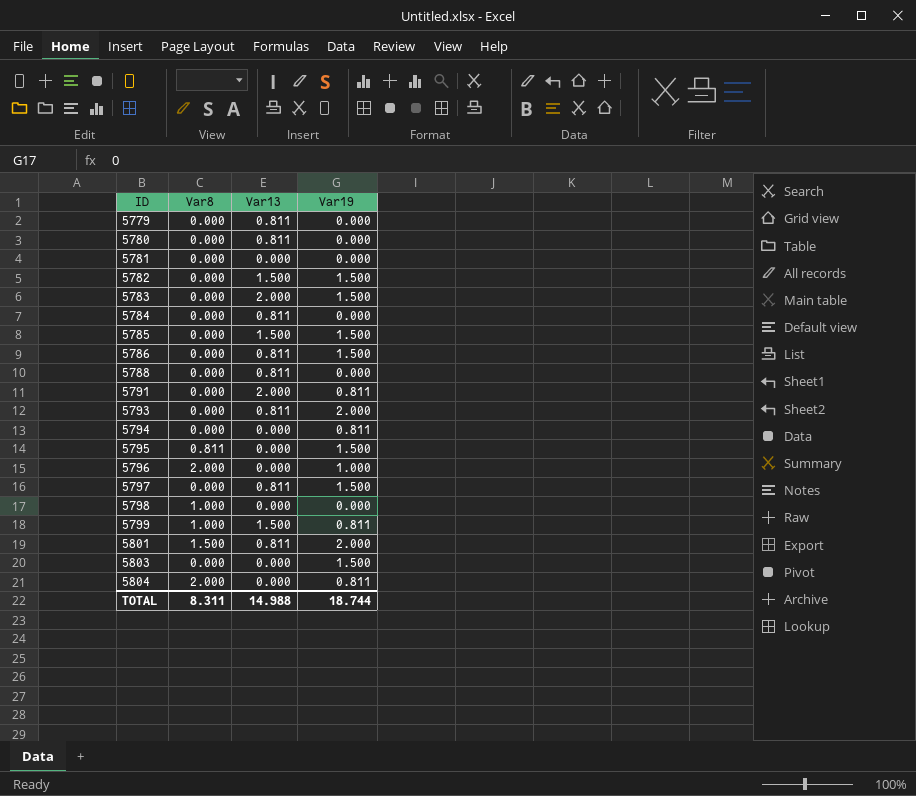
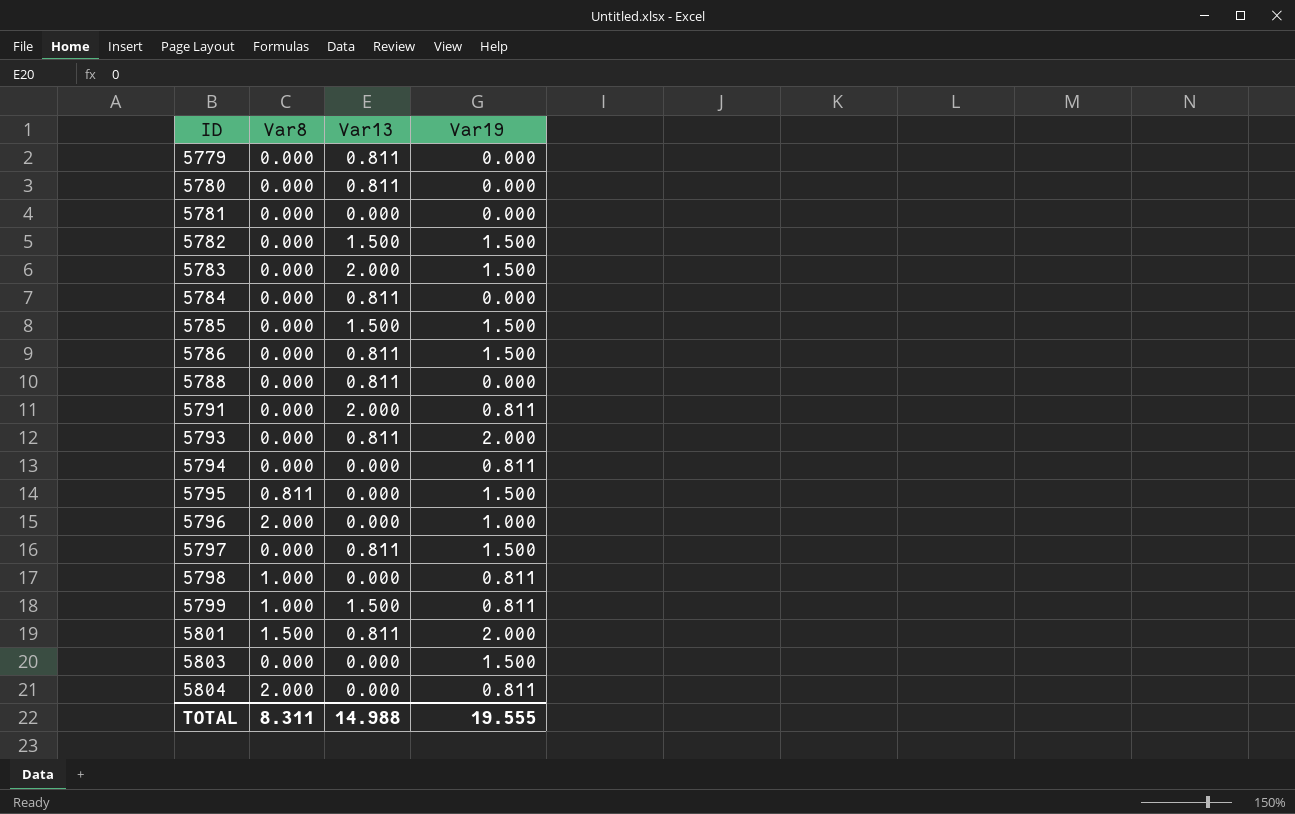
5798 | Var19: 0.000 -> 0.811
TOTAL | Var19: 18.744 -> 19.555

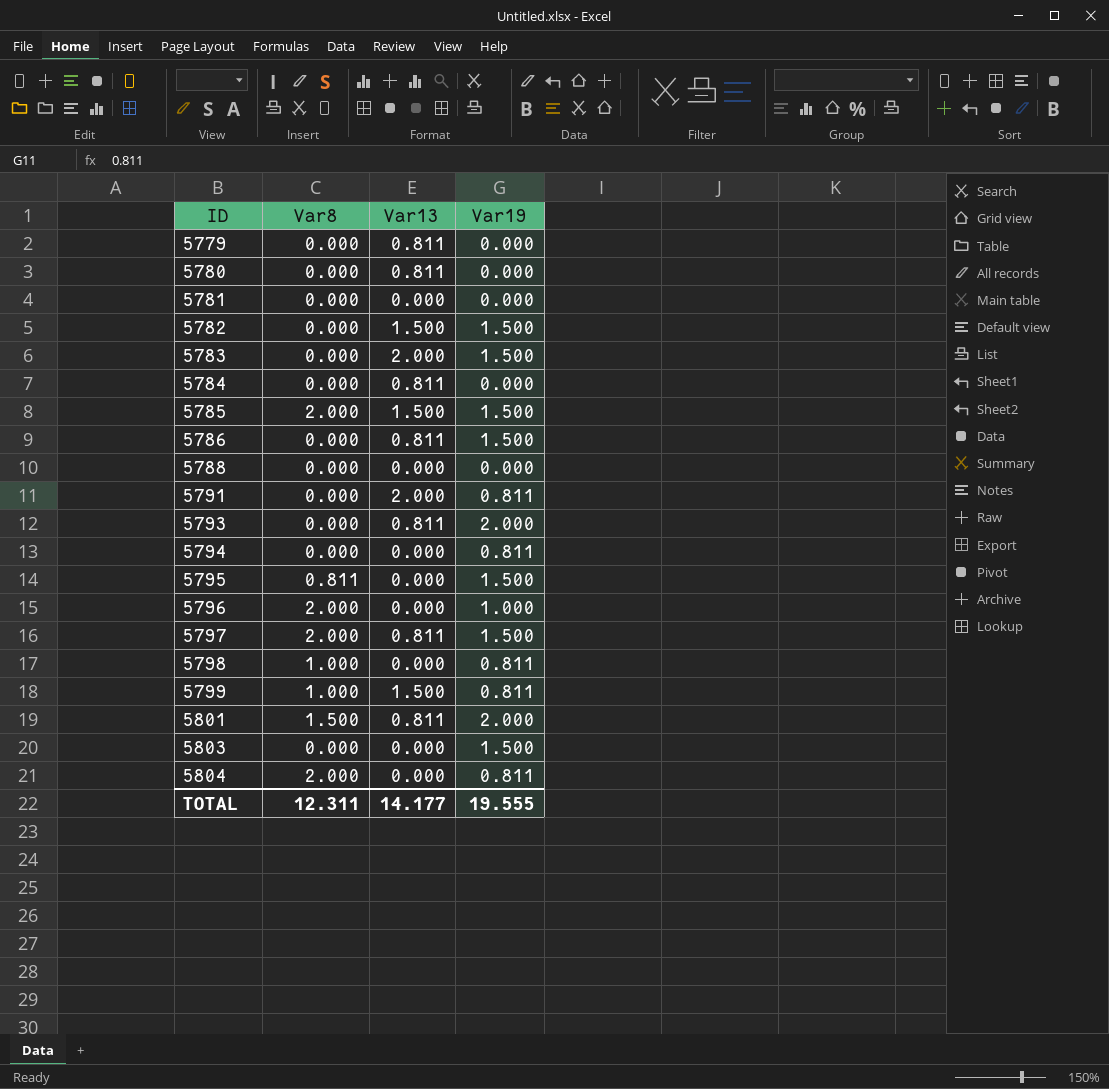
5785 | Var8: 0.000 -> 2.000
5788 | Var13: 0.811 -> 0.000
5797 | Var8: 0.000 -> 2.000
TOTAL | Var8: 8.311 -> 12.311
TOTAL | Var13: 14.988 -> 14.177

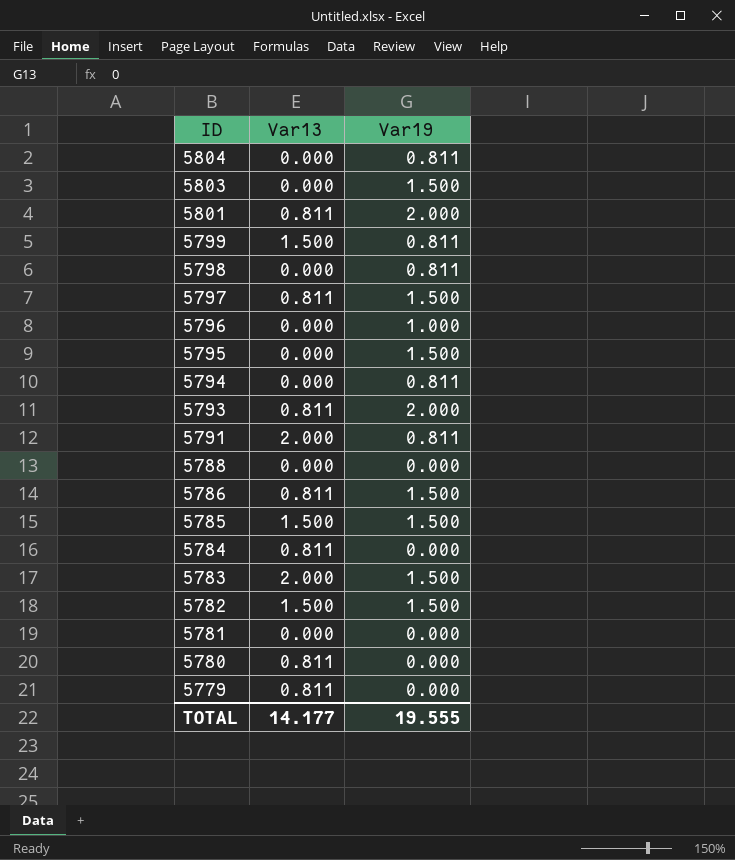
row order: ID ascending -> ID descending
column Var8 | position: 2 -> none

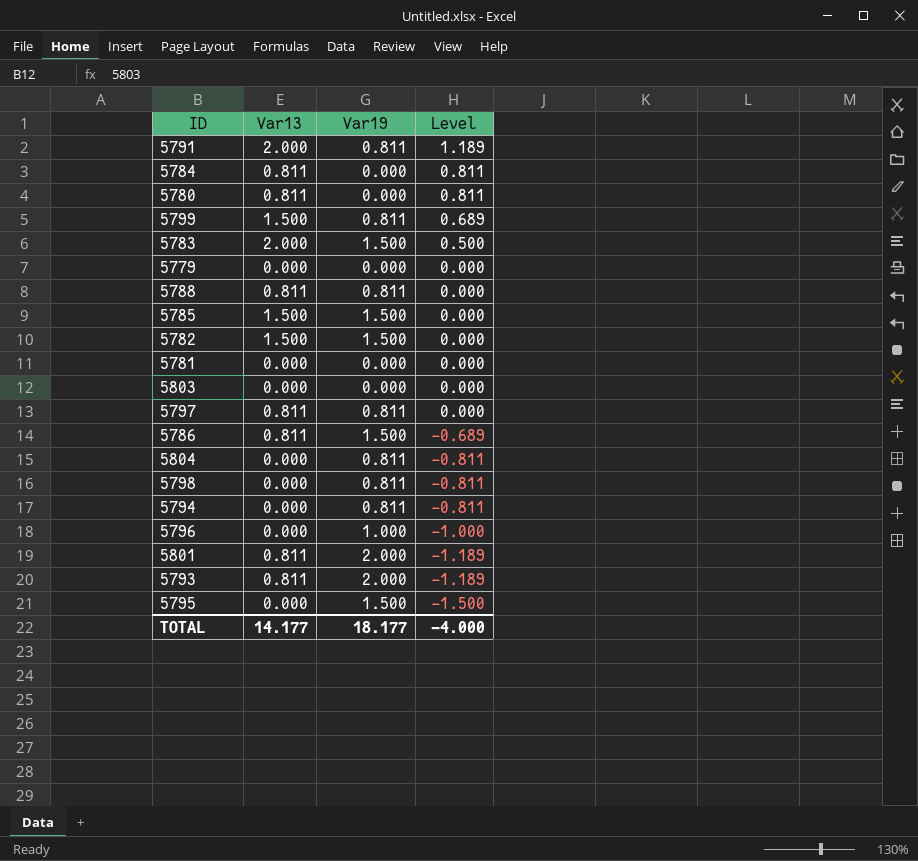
row order: ID descending -> Level descending
column Level | formula: none -> [Var13] - [Var19]
5779 | Var13: 0.811 -> 0.000
5788 | Var13: 0.000 -> 0.811
5788 | Var19: 0.000 -> 0.811
5803 | Var19: 1.500 -> 0.000
5797 | Var19: 1.500 -> 0.811
TOTAL | Var19: 19.555 -> 18.177

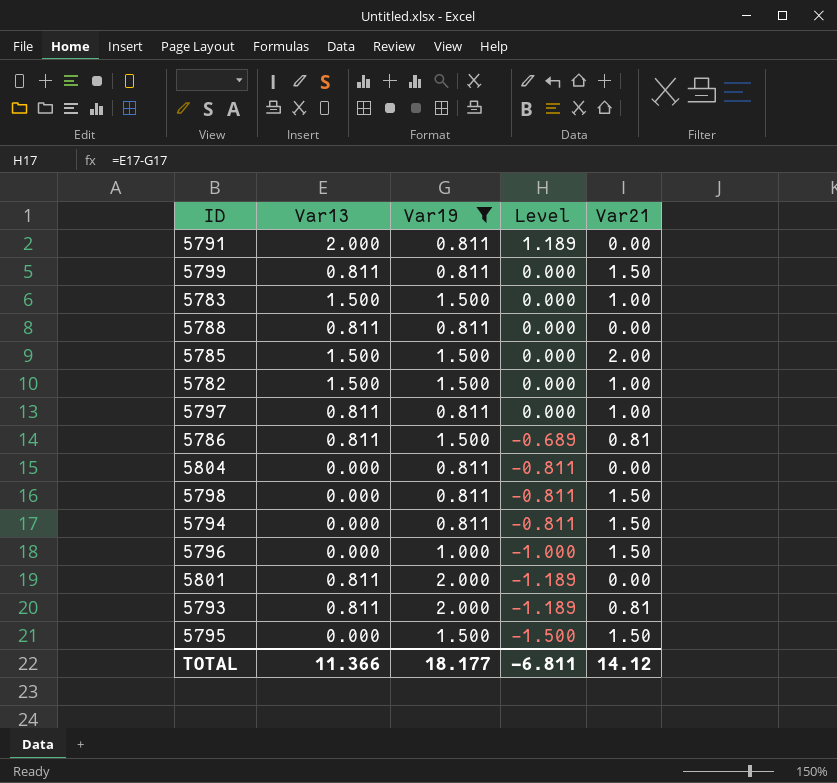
filter: none -> Var19 != 0.000
column Var21 | position: none -> 5
5799 | Var13: 1.500 -> 0.811
5799 | Level: 0.689 -> 0.000
5783 | Var13: 2.000 -> 1.500
5783 | Level: 0.500 -> 0.000
TOTAL | Var13: 14.177 -> 11.366
TOTAL | Level: -4.000 -> -6.811

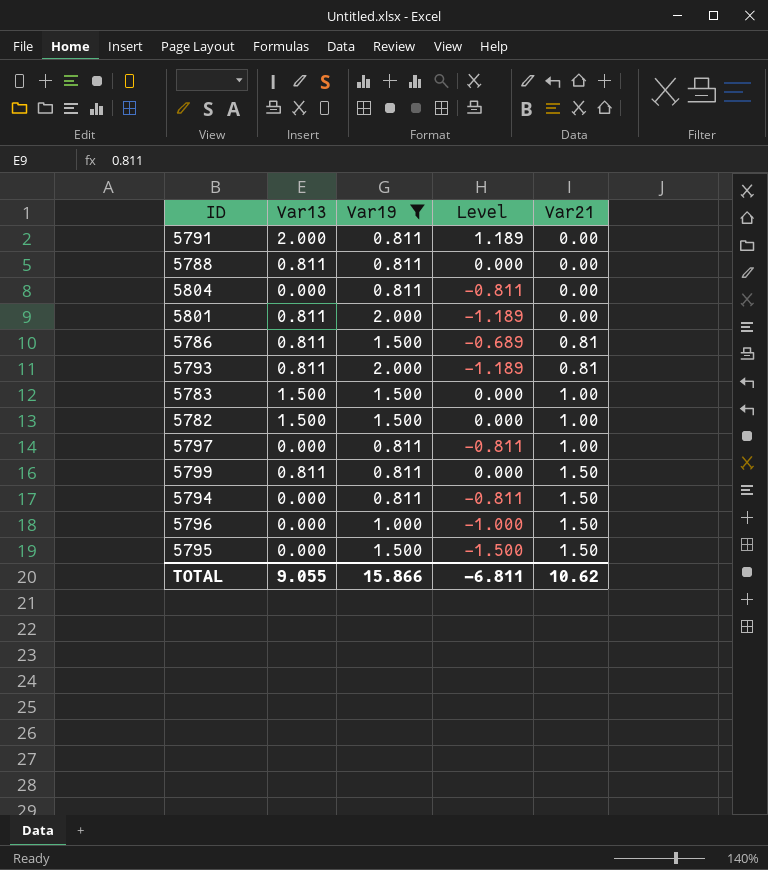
row order: Level descending -> Var21 ascending
row 5785: 1.500 | 1.500 | 0.000 | 2.00 -> none
row 5798: 0.000 | 0.811 | -0.811 | 1.50 -> none
5797 | Var13: 0.811 -> 0.000
5797 | Level: 0.000 -> -0.811
TOTAL | Var13: 11.366 -> 9.055
TOTAL | Var19: 18.177 -> 15.866
TOTAL | Var21: 14.12 -> 10.62

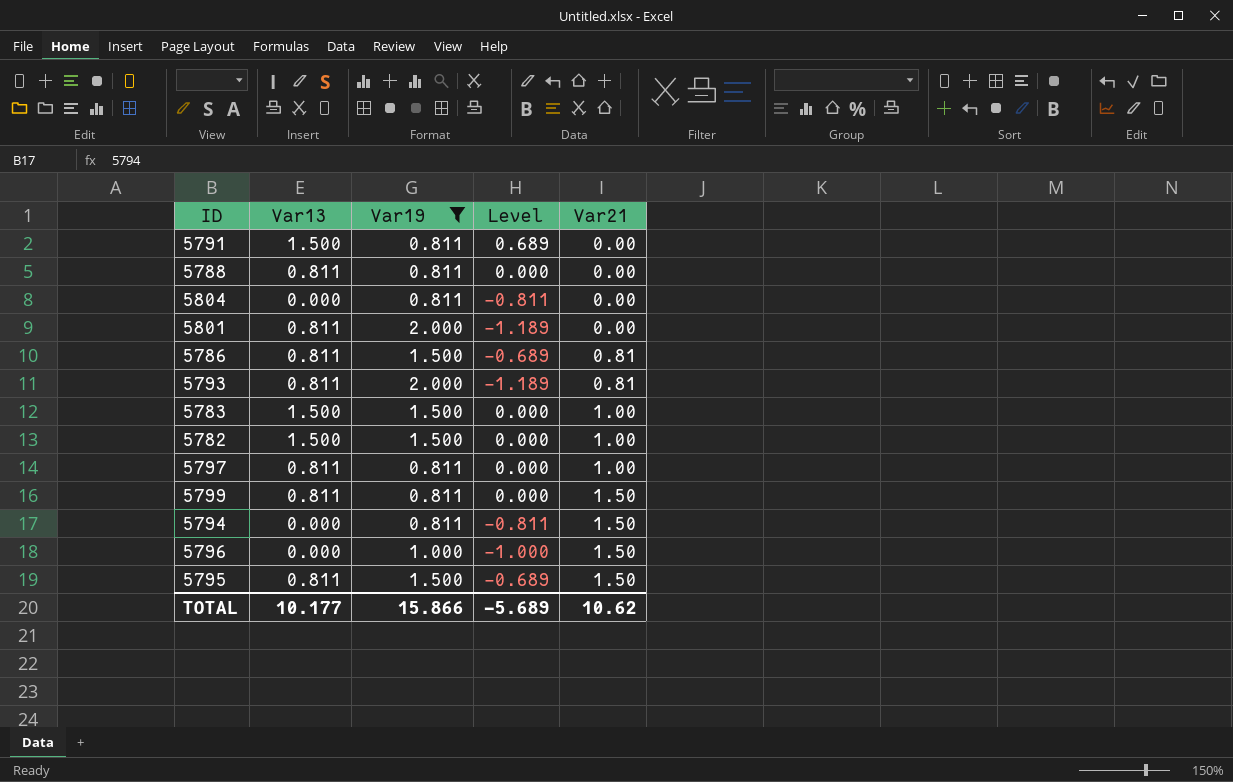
5791 | Var13: 2.000 -> 1.500
5791 | Level: 1.189 -> 0.689
5797 | Var13: 0.000 -> 0.811
5797 | Level: -0.811 -> 0.000
5795 | Var13: 0.000 -> 0.811
5795 | Level: -1.500 -> -0.689
TOTAL | Var13: 9.055 -> 10.177
TOTAL | Level: -6.811 -> -5.689

